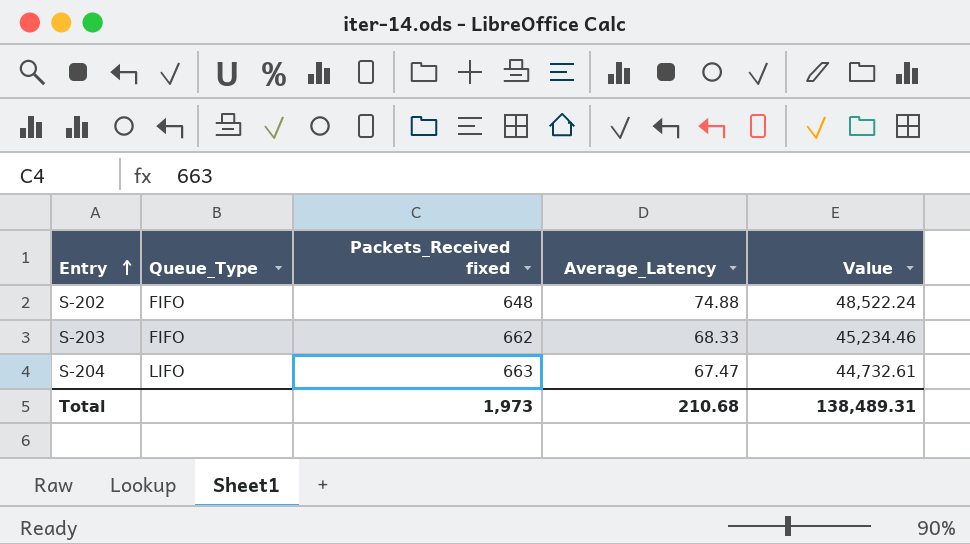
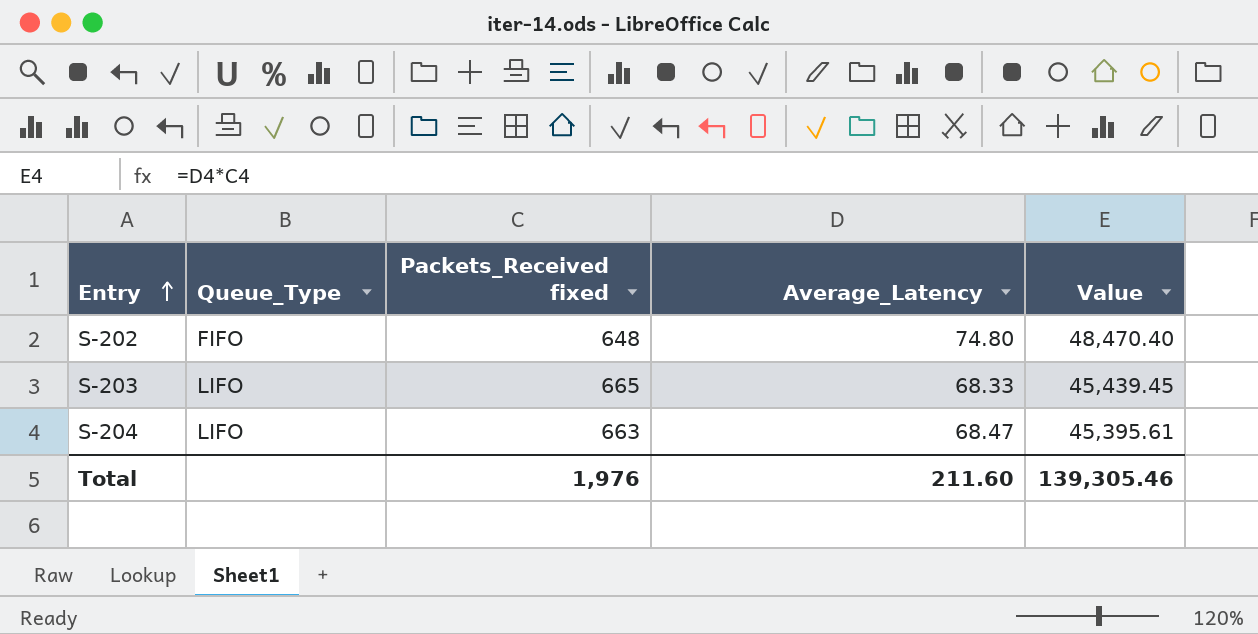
S-202 | Average_Latency: 74.88 -> 74.80
S-202 | Value: 48,522.24 -> 48,470.40
S-203 | Queue_Type: FIFO -> LIFO
S-203 | Packets_Received fixed: 662 -> 665
S-203 | Value: 45,234.46 -> 45,439.45
S-204 | Average_Latency: 67.47 -> 68.47
S-204 | Value: 44,732.61 -> 45,395.61
Total | Packets_Received fixed: 1,973 -> 1,976
Total | Average_Latency: 210.68 -> 211.60
Total | Value: 138,489.31 -> 139,305.46

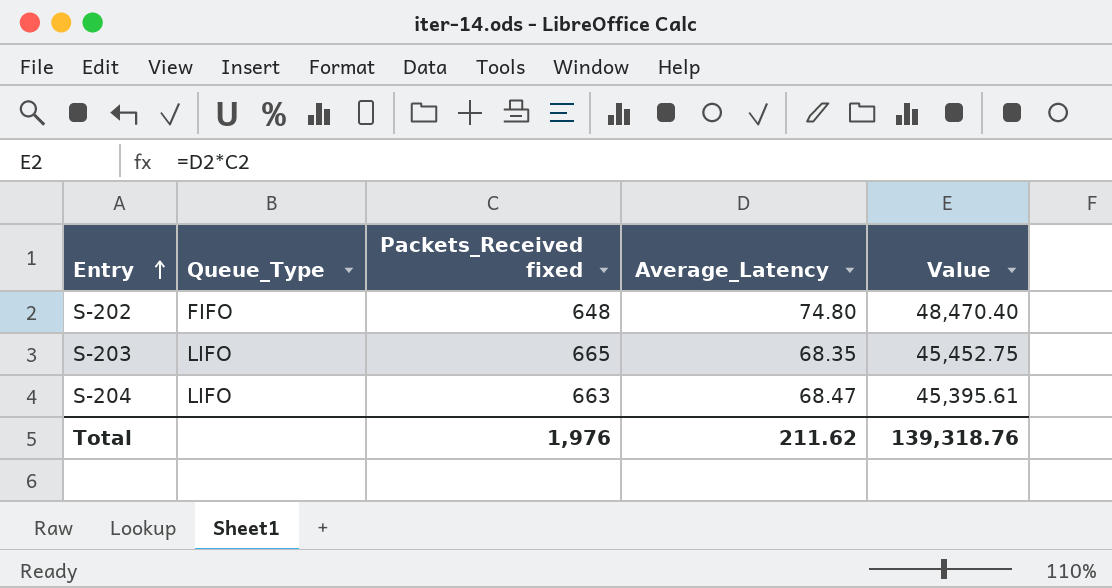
S-203 | Average_Latency: 68.33 -> 68.35
S-203 | Value: 45,439.45 -> 45,452.75
Total | Average_Latency: 211.60 -> 211.62
Total | Value: 139,305.46 -> 139,318.76

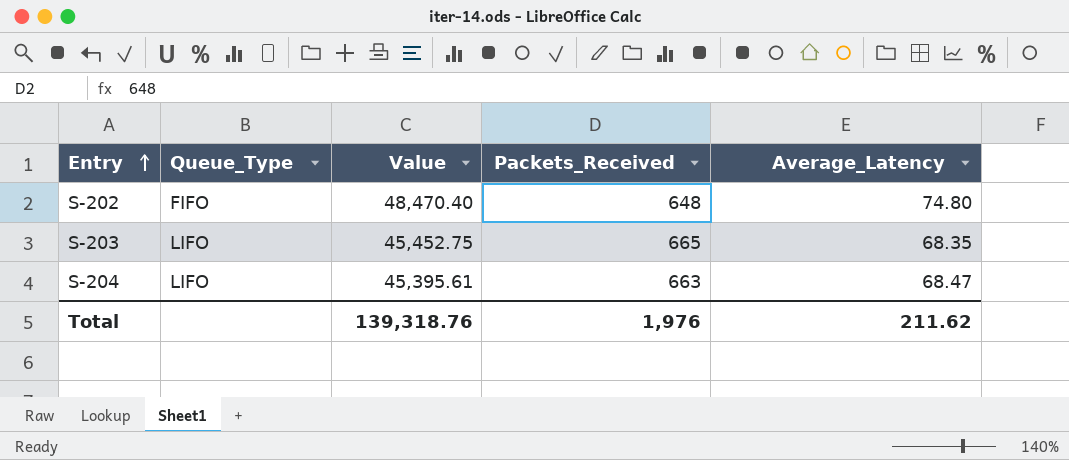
column Value | position: 5 -> 3
column name: Packets_Received fixed -> Packets_Received

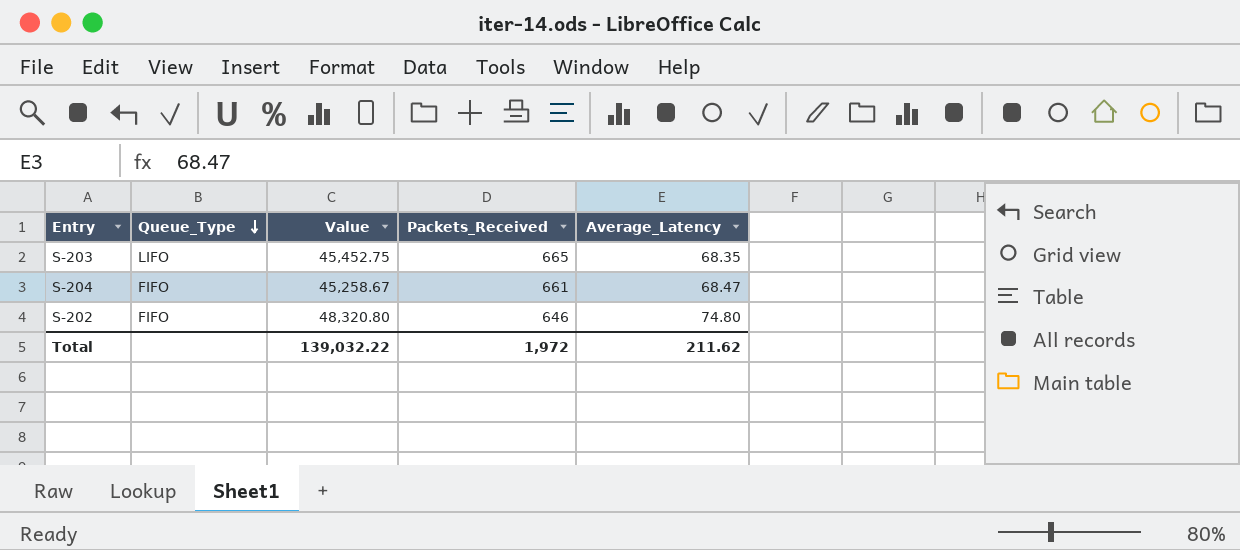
row order: Entry ascending -> Queue_Type descending
S-204 | Queue_Type: LIFO -> FIFO
S-204 | Value: 45,395.61 -> 45,258.67
S-204 | Packets_Received: 663 -> 661
S-202 | Value: 48,470.40 -> 48,320.80
S-202 | Packets_Received: 648 -> 646
Total | Value: 139,318.76 -> 139,032.22
Total | Packets_Received: 1,976 -> 1,972

